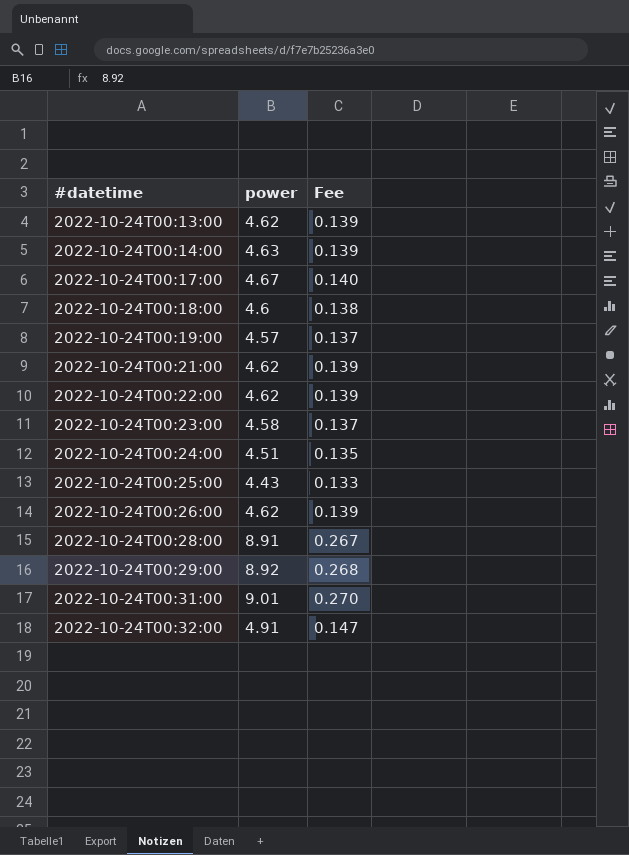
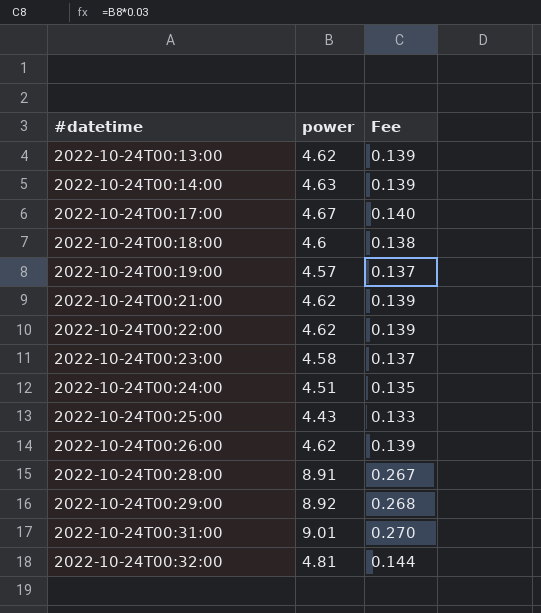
2022-10-24T00:32:00 | power: 4.91 -> 4.81
2022-10-24T00:32:00 | Fee: 0.147 -> 0.144

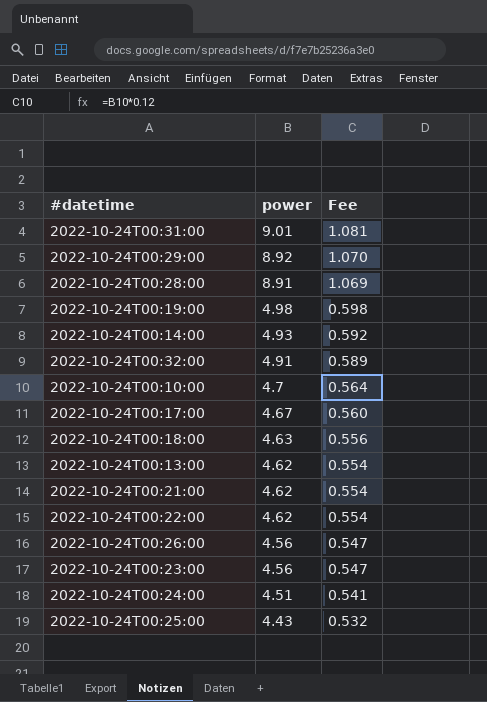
row order: #datetime ascending -> power descending
column Fee | formula: [power] * 0.03 -> [power] * 0.12
2022-10-24T00:19:00 | power: 4.57 -> 4.98
2022-10-24T00:14:00 | power: 4.63 -> 4.93
2022-10-24T00:32:00 | power: 4.81 -> 4.91
row 2022-10-24T00:10:00: none -> 4.7 | 0.564
2022-10-24T00:18:00 | power: 4.6 -> 4.63
2022-10-24T00:26:00 | power: 4.62 -> 4.56
2022-10-24T00:23:00 | power: 4.58 -> 4.56

